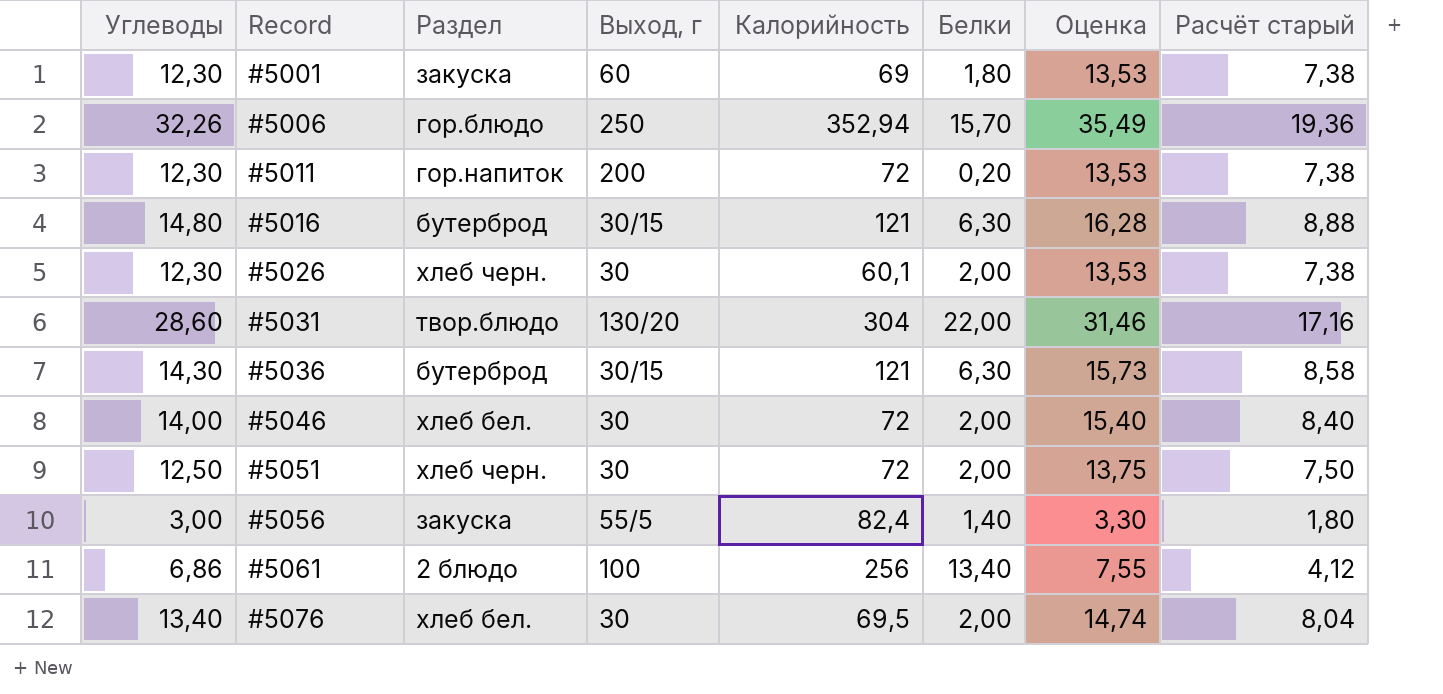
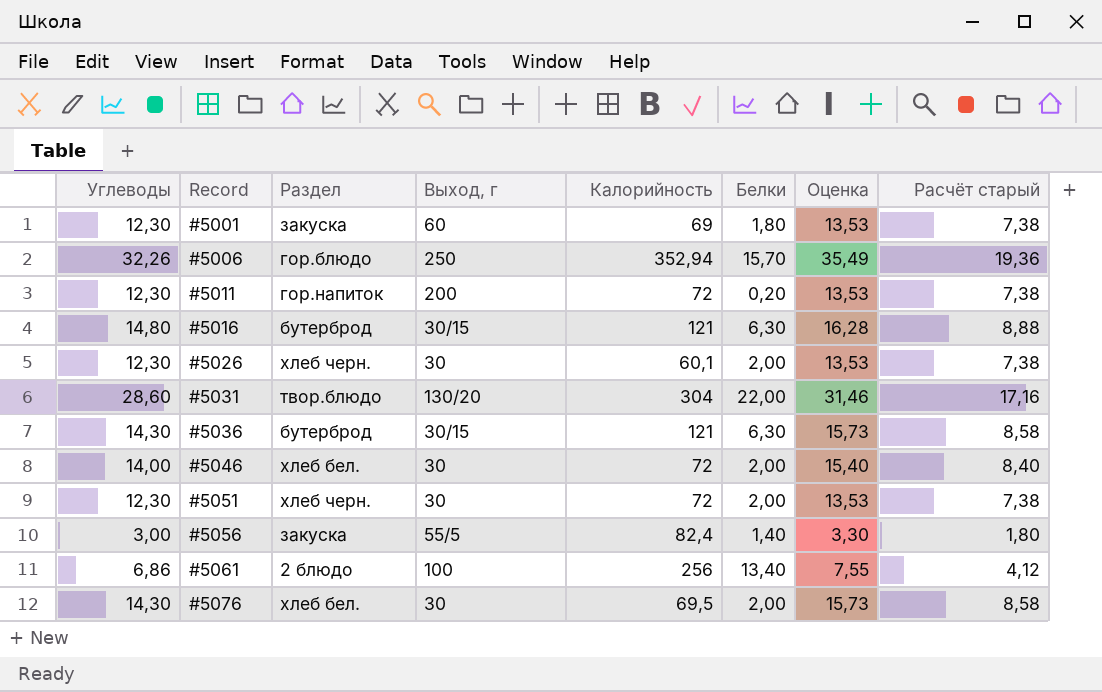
#5051 | Углеводы: 12,50 -> 12,30
#5051 | Оценка: 13,75 -> 13,53
#5051 | Расчёт старый: 7,50 -> 7,38
#5076 | Углеводы: 13,40 -> 14,30
#5076 | Оценка: 14,74 -> 15,73
#5076 | Расчёт старый: 8,04 -> 8,58

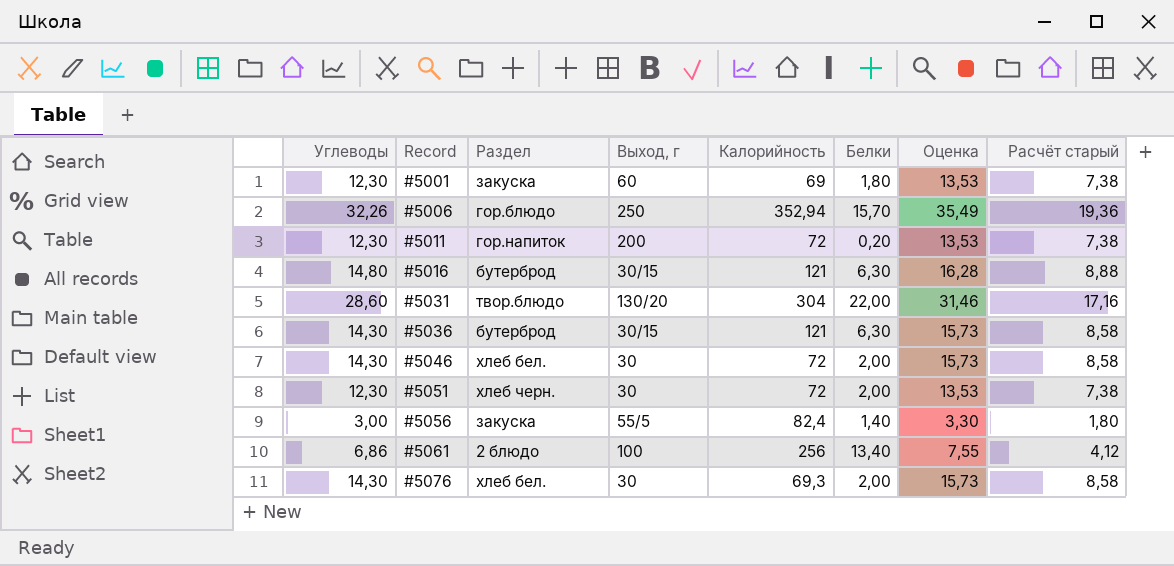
row #5026: 12,30 | хлеб черн. | 30 | 60,1 | 2,00 | 13,53 | 7,38 -> none
#5046 | Углеводы: 14,00 -> 14,30
#5046 | Оценка: 15,40 -> 15,73
#5046 | Расчёт старый: 8,40 -> 8,58
#5076 | Калорийность: 69,5 -> 69,3

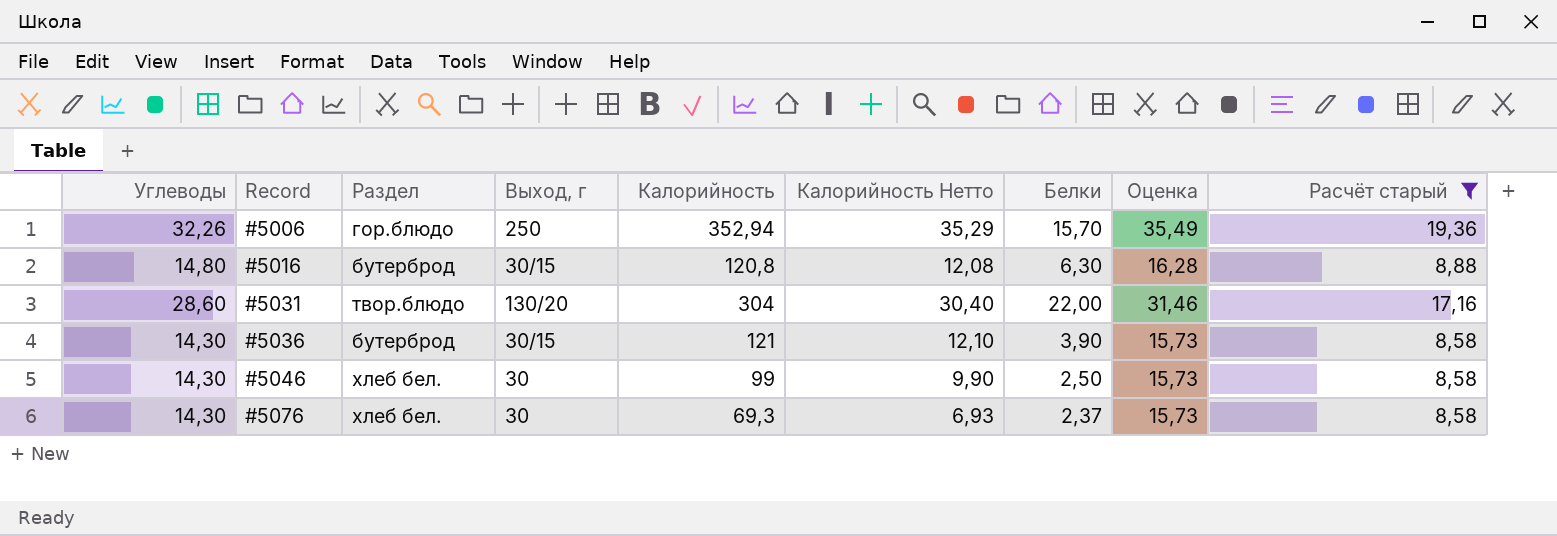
filter: none -> Расчёт старый >= 8,58
column Калорийность Нетто | formula: none -> [Калорийность] * 0,1
#5016 | Калорийность: 121 -> 120,8
#5036 | Белки: 6,30 -> 3,90
#5046 | Калорийность: 72 -> 99
#5046 | Белки: 2,00 -> 2,50
#5076 | Белки: 2,00 -> 2,37

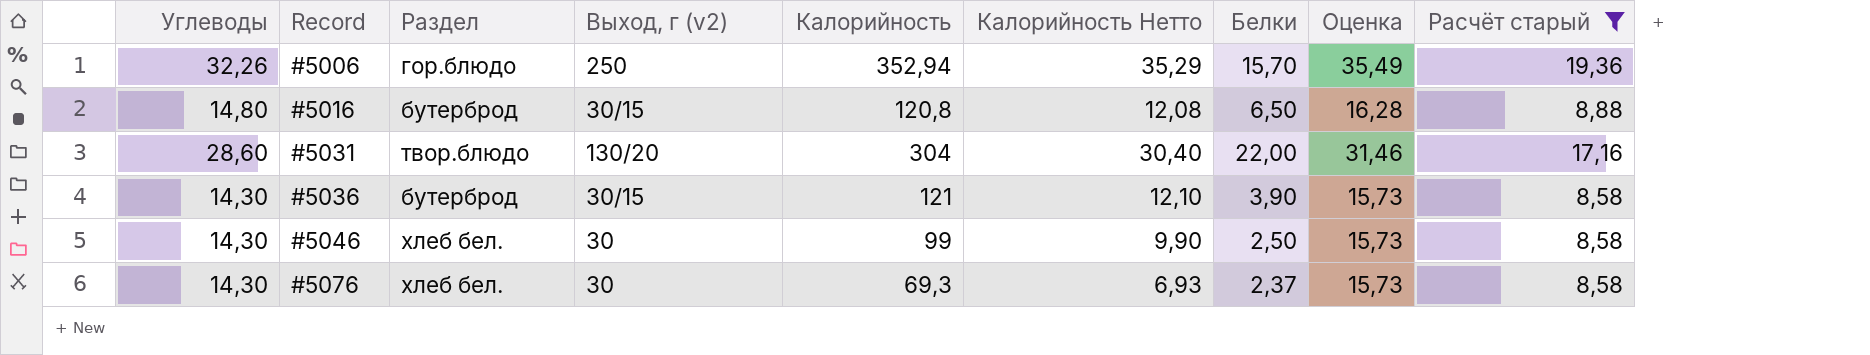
column name: Выход, г -> Выход, г (v2)
#5016 | Белки: 6,30 -> 6,50

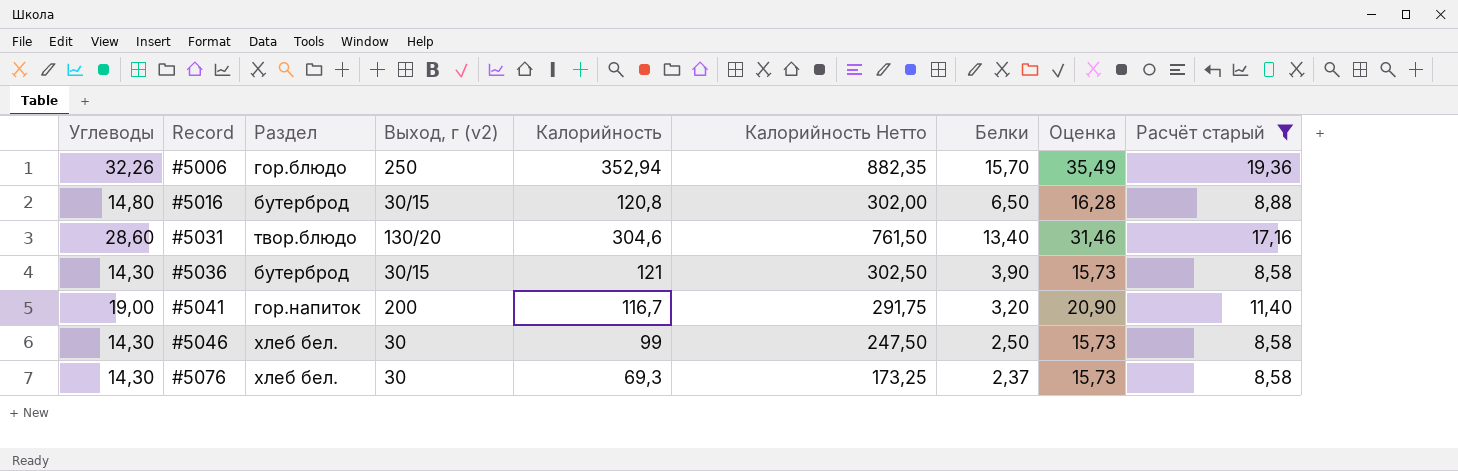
column Калорийность Нетто | formula: [Калорийность] * 0,1 -> [Калорийность] * 2,5
#5031 | Калорийность: 304 -> 304,6
#5031 | Белки: 22,00 -> 13,40
row #5041: none -> 19,00 | гор.напиток | 200 | 116,7 | 291,75 | 3,20 | 20,90 | 11,40

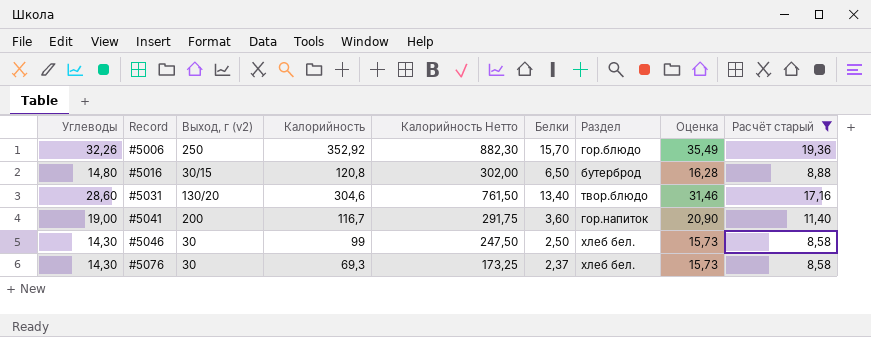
column Раздел | position: 3 -> 7
row #5036: 14,30 | бутерброд | 30/15 | 121 | 302,50 | 3,90 | 15,73 | 8,58 -> none
#5006 | Калорийность: 352,94 -> 352,92
#5006 | Калорийность Нетто: 882,35 -> 882,30
#5041 | Белки: 3,20 -> 3,60

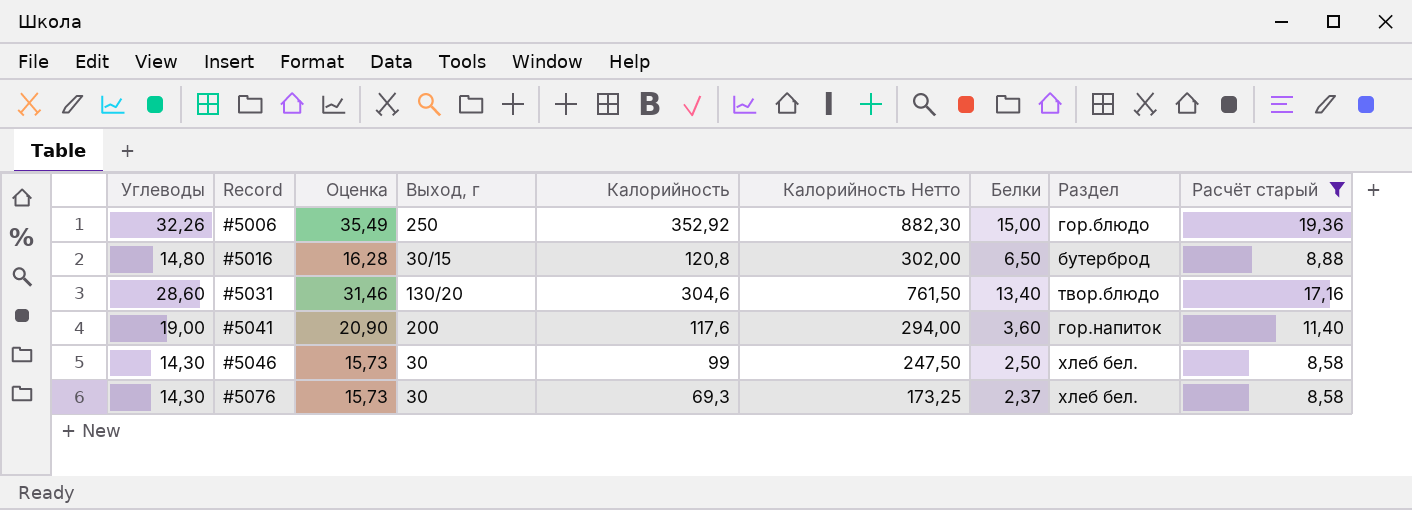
column Оценка | position: 8 -> 3
column name: Выход, г (v2) -> Выход, г
#5006 | Белки: 15,70 -> 15,00
#5041 | Калорийность: 116,7 -> 117,6
#5041 | Калорийность Нетто: 291,75 -> 294,00

